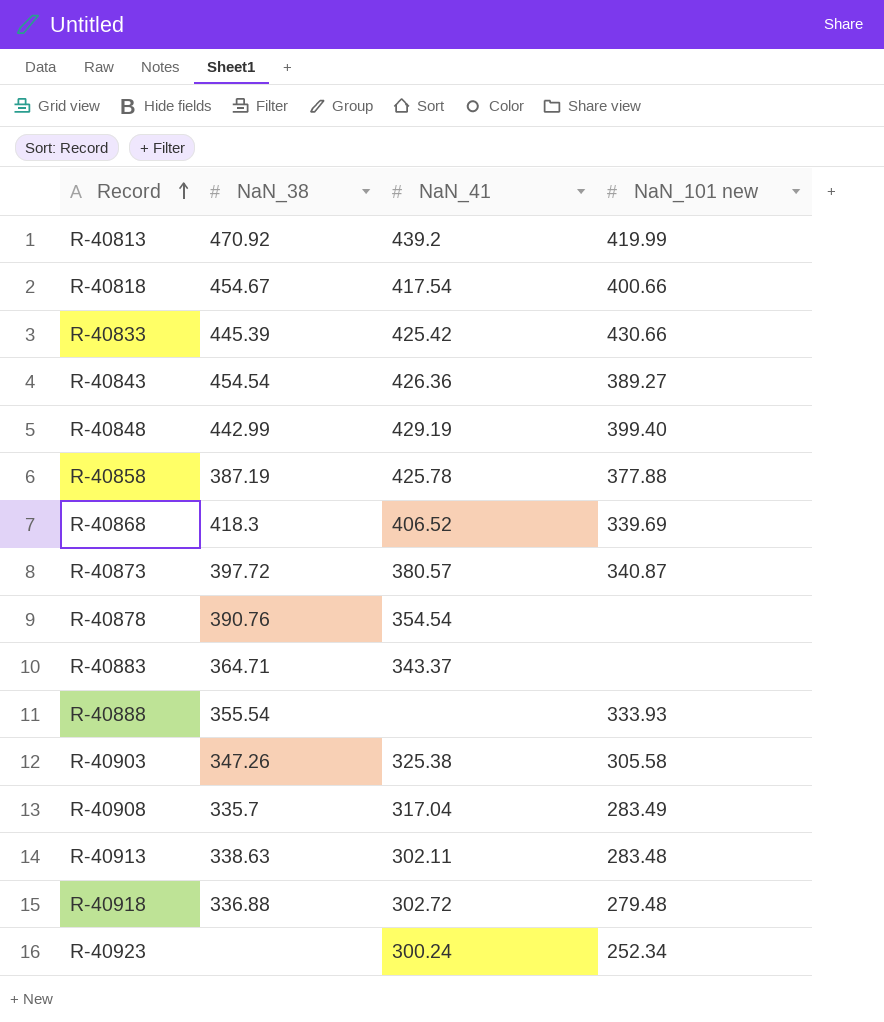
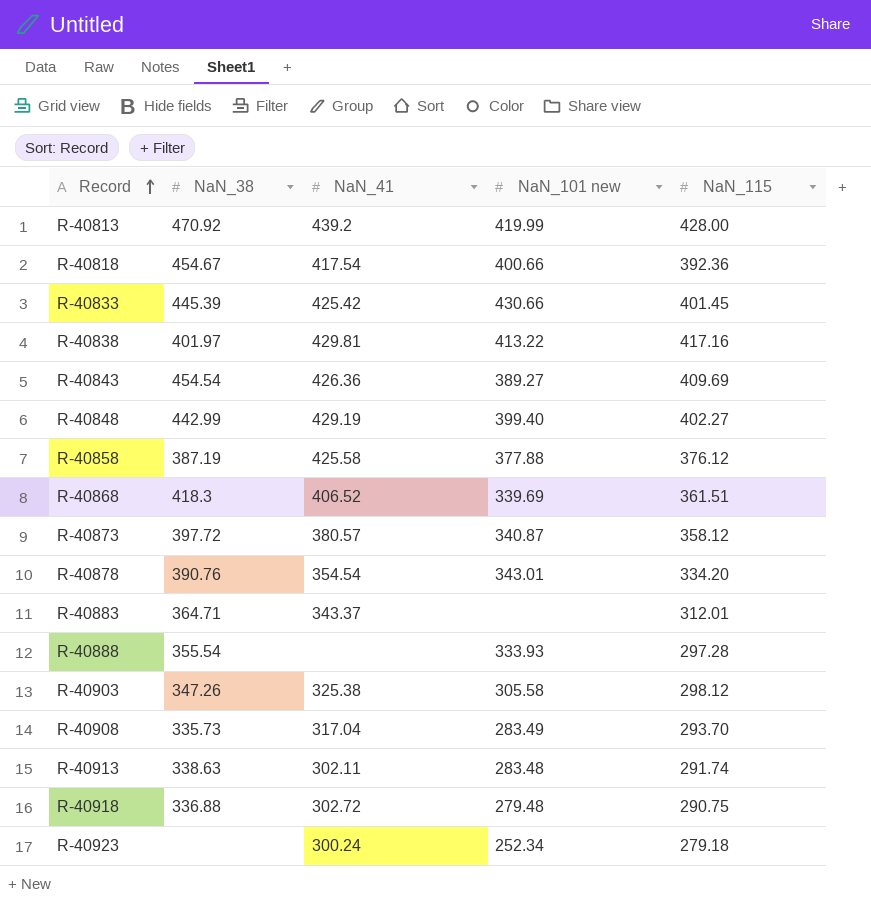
column NaN_115 | position: none -> 5
row R-40838: none -> 401.97 | 429.81 | 413.22 | 417.16
R-40858 | NaN_41: 425.78 -> 425.58
R-40878 | NaN_101 new: none -> 343.01
R-40908 | NaN_38: 335.7 -> 335.73

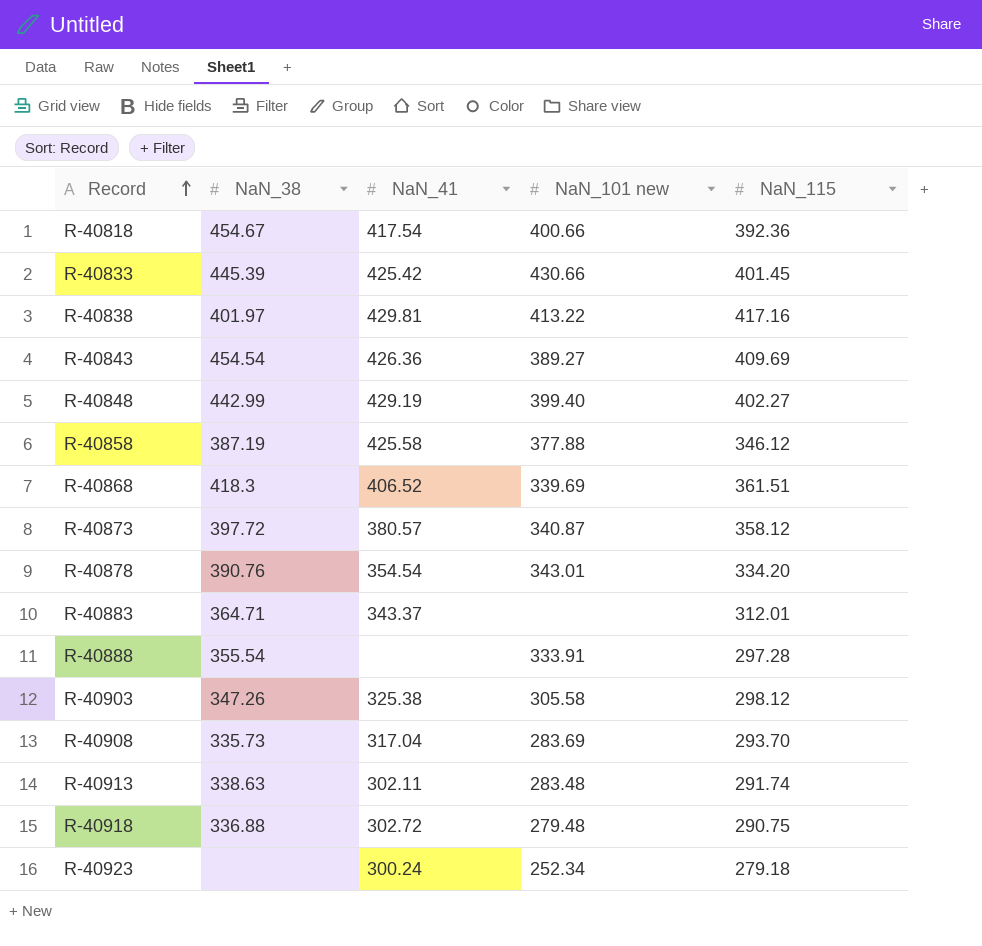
row R-40813: 470.92 | 439.2 | 419.99 | 428.00 -> none
R-40858 | NaN_115: 376.12 -> 346.12
R-40888 | NaN_101 new: 333.93 -> 333.91
R-40908 | NaN_101 new: 283.49 -> 283.69

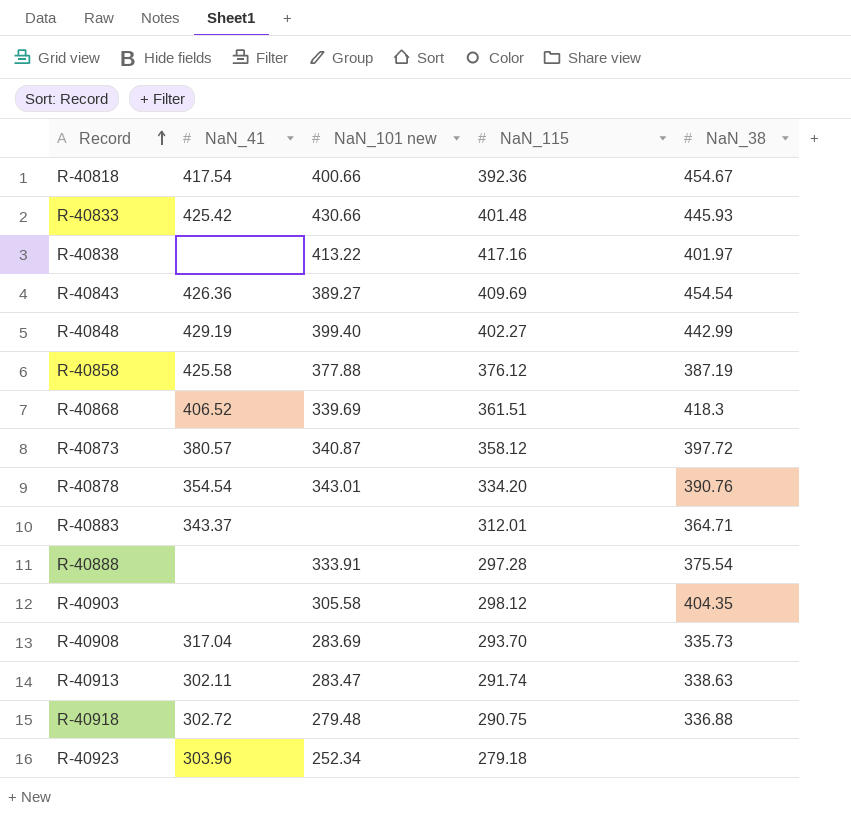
column NaN_38 | position: 2 -> 5
R-40833 | NaN_115: 401.45 -> 401.48
R-40833 | NaN_38: 445.39 -> 445.93
R-40838 | NaN_41: 429.81 -> none
R-40858 | NaN_115: 346.12 -> 376.12
R-40888 | NaN_38: 355.54 -> 375.54
R-40903 | NaN_41: 325.38 -> none
R-40903 | NaN_38: 347.26 -> 404.35
R-40913 | NaN_101 new: 283.48 -> 283.47
R-40923 | NaN_41: 300.24 -> 303.96

